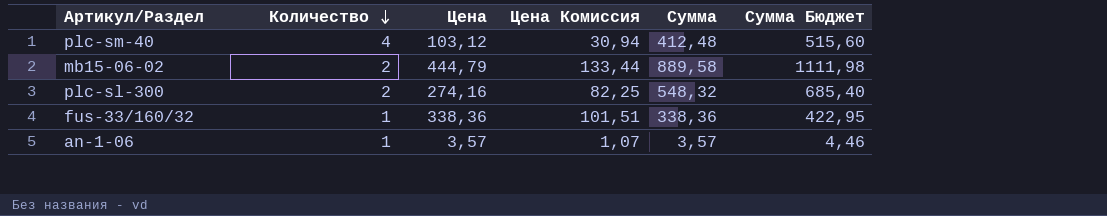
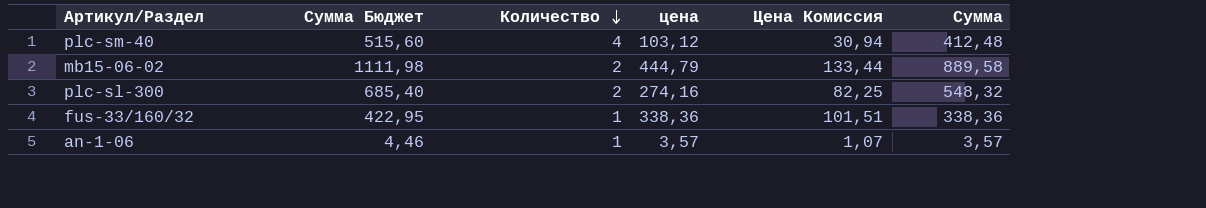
column Сумма Бюджет | position: 6 -> 2
column name: Цена -> цена

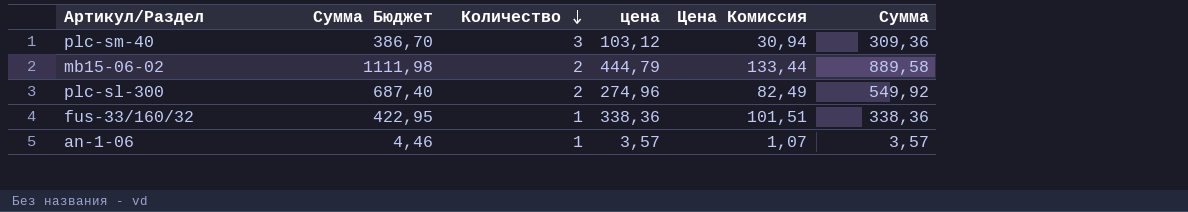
plc-sm-40 | Сумма Бюджет: 515,60 -> 386,70
plc-sm-40 | Количество: 4 -> 3
plc-sm-40 | Сумма: 412,48 -> 309,36
plc-sl-300 | Сумма Бюджет: 685,40 -> 687,40
plc-sl-300 | цена: 274,16 -> 274,96
plc-sl-300 | Цена Комиссия: 82,25 -> 82,49
plc-sl-300 | Сумма: 548,32 -> 549,92

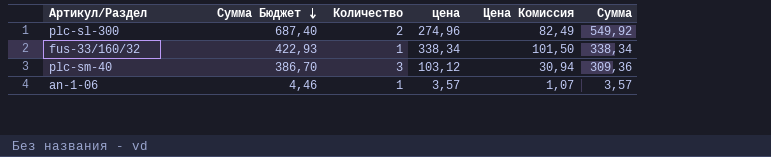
row order: Количество descending -> Сумма Бюджет descending
row mb15-06-02: 1111,98 | 2 | 444,79 | 133,44 | 889,58 -> none
fus-33/160/32 | Сумма Бюджет: 422,95 -> 422,93
fus-33/160/32 | цена: 338,36 -> 338,34
fus-33/160/32 | Цена Комиссия: 101,51 -> 101,50
fus-33/160/32 | Сумма: 338,36 -> 338,34

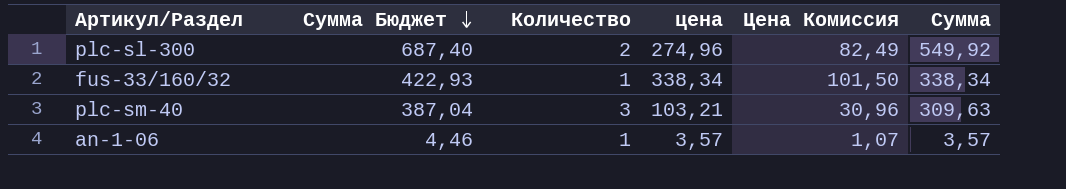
plc-sm-40 | Сумма Бюджет: 386,70 -> 387,04
plc-sm-40 | цена: 103,12 -> 103,21
plc-sm-40 | Цена Комиссия: 30,94 -> 30,96
plc-sm-40 | Сумма: 309,36 -> 309,63

